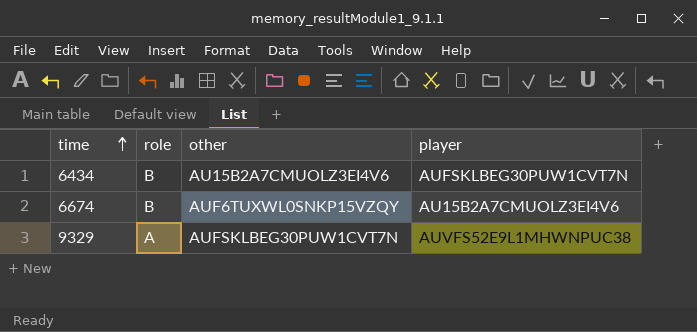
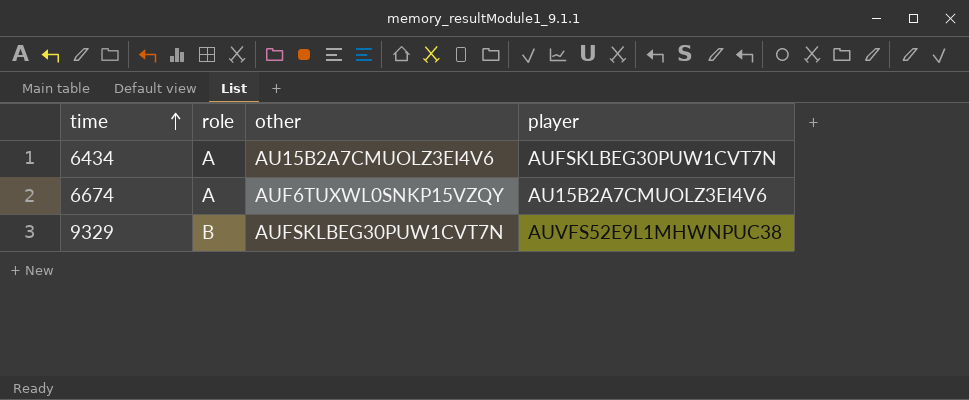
6434 | role: B -> A
6674 | role: B -> A
9329 | role: A -> B

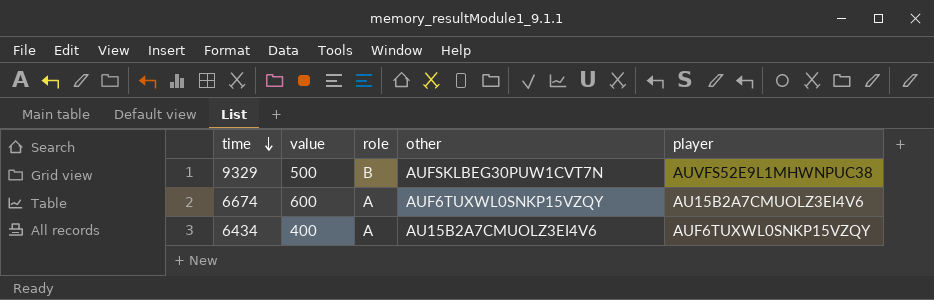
row order: time ascending -> time descending
column value | position: none -> 2
6434 | player: AUFSKLBEG30PUW1CVT7N -> AUF6TUXWL0SNKP15VZQY

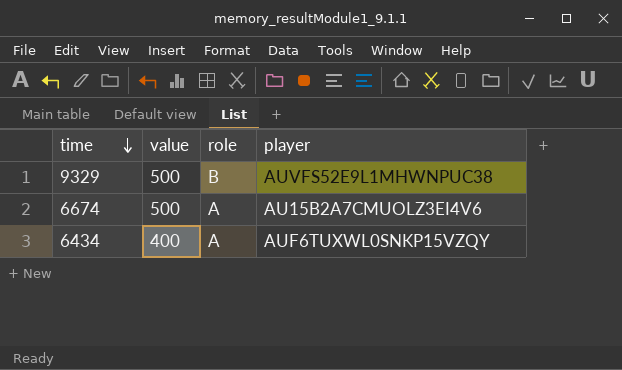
column other | position: 4 -> none
6674 | value: 600 -> 500

